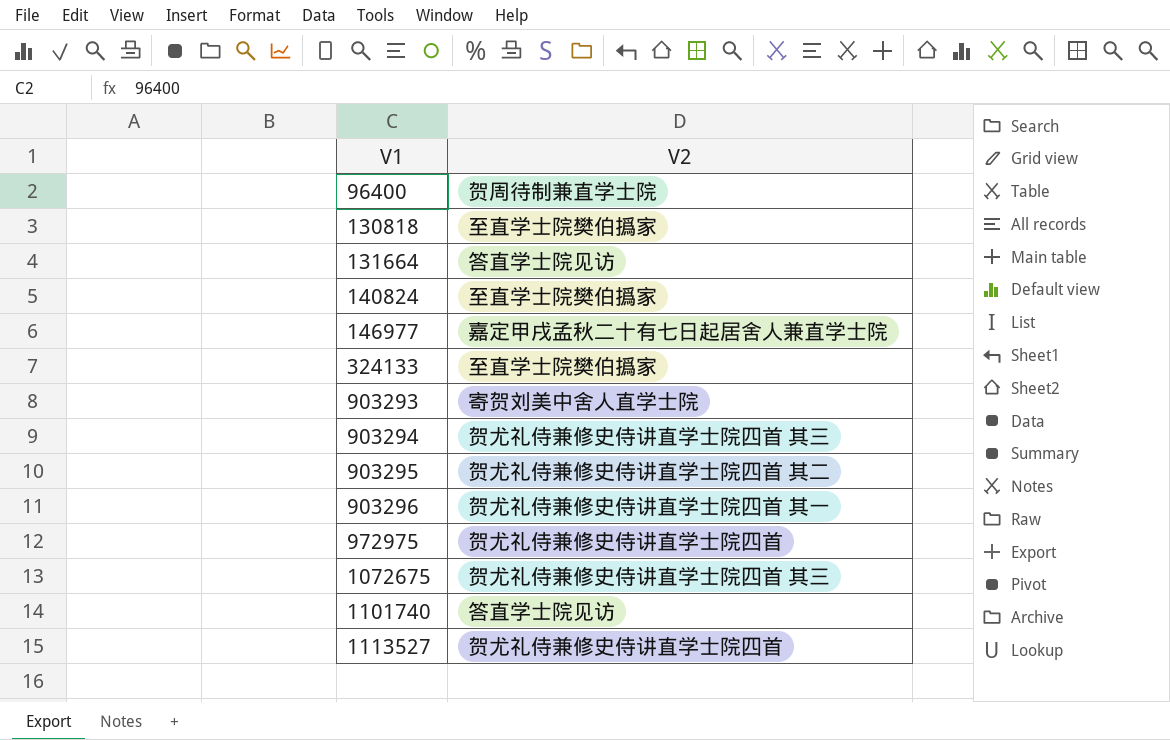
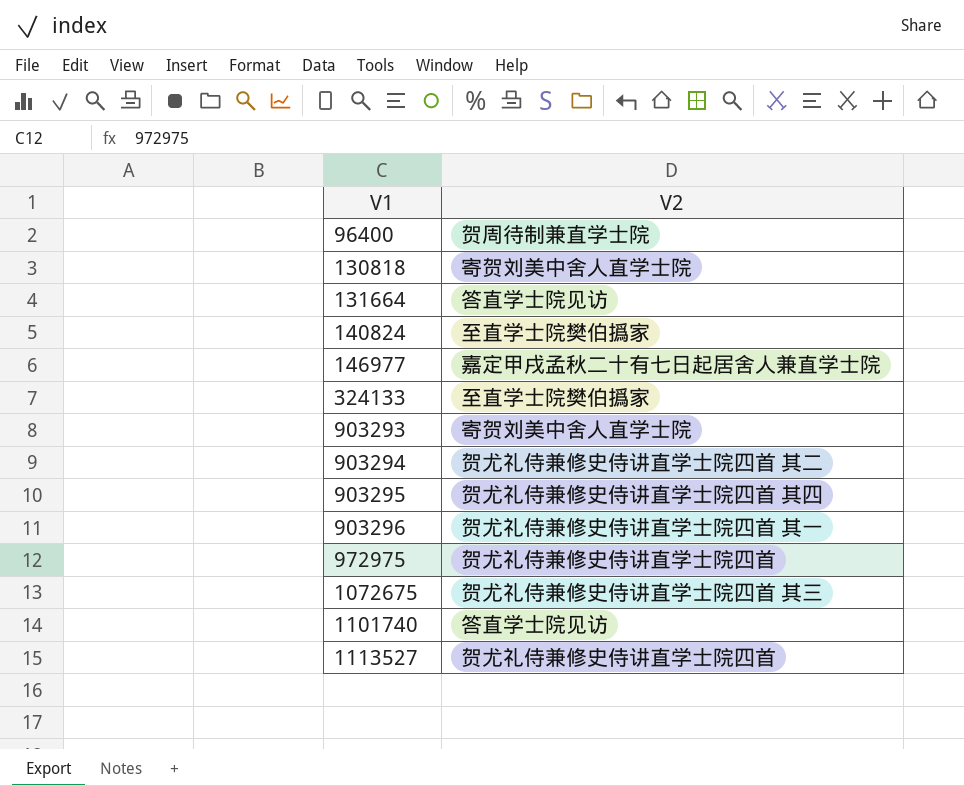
130818 | V2: 至直学士院樊伯撝家 -> 寄贺刘美中舍人直学士院
903294 | V2: 贺尤礼侍兼修史侍讲直学士院四首 其三 -> 贺尤礼侍兼修史侍讲直学士院四首 其二
903295 | V2: 贺尤礼侍兼修史侍讲直学士院四首 其二 -> 贺尤礼侍兼修史侍讲直学士院四首 其四

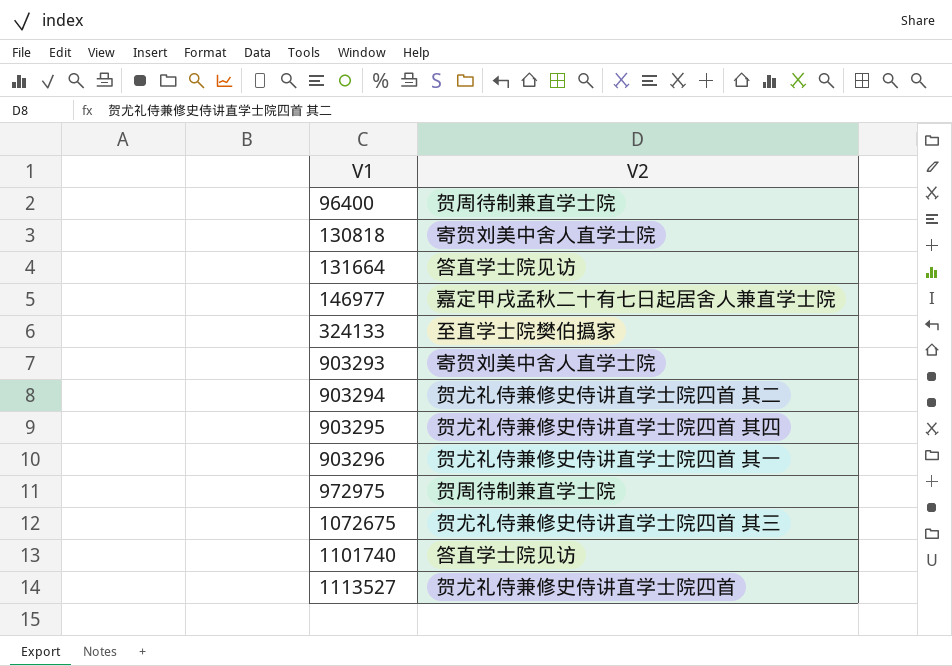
row 140824: 至直学士院樊伯撝家 -> none
972975 | V2: 贺尤礼侍兼修史侍讲直学士院四首 -> 贺周待制兼直学士院

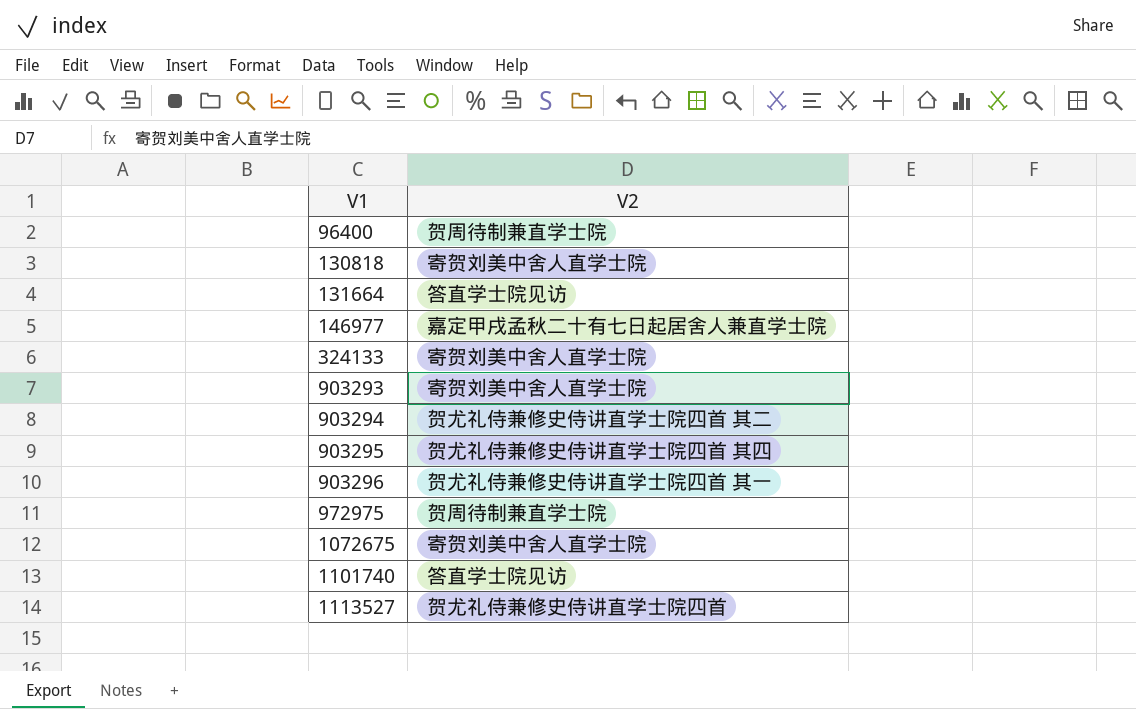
324133 | V2: 至直学士院樊伯撝家 -> 寄贺刘美中舍人直学士院
1072675 | V2: 贺尤礼侍兼修史侍讲直学士院四首 其三 -> 寄贺刘美中舍人直学士院

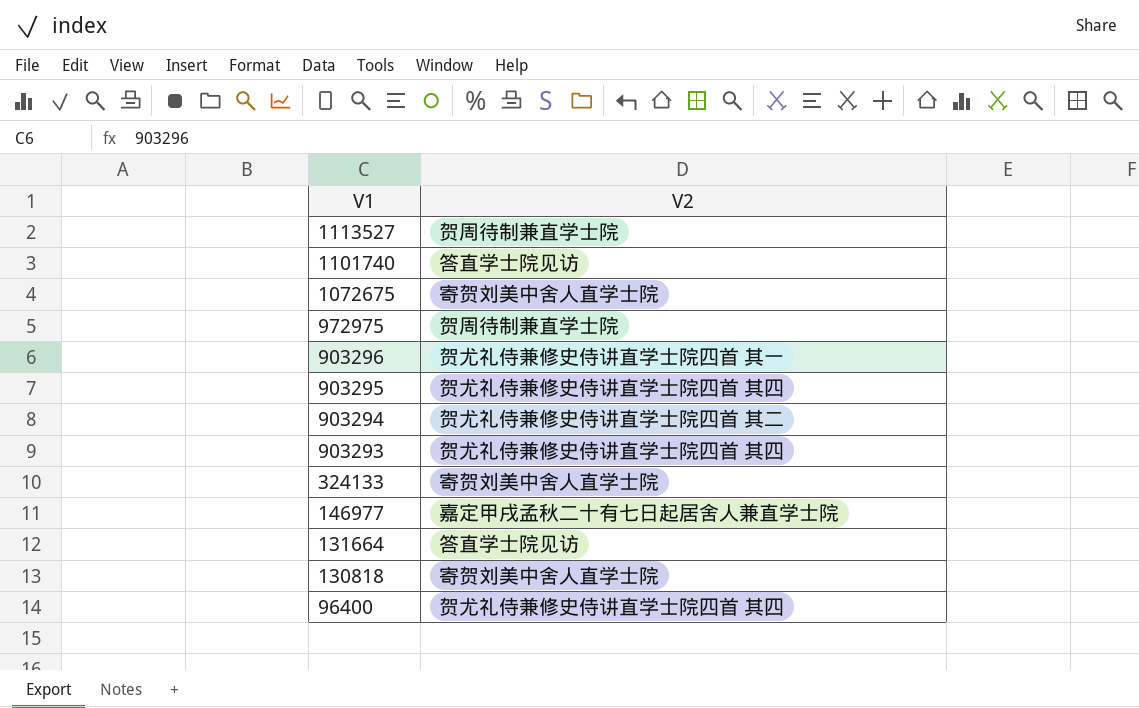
row order: V1 ascending -> V1 descending
1113527 | V2: 贺尤礼侍兼修史侍讲直学士院四首 -> 贺周待制兼直学士院
903293 | V2: 寄贺刘美中舍人直学士院 -> 贺尤礼侍兼修史侍讲直学士院四首 其四
96400 | V2: 贺周待制兼直学士院 -> 贺尤礼侍兼修史侍讲直学士院四首 其四

